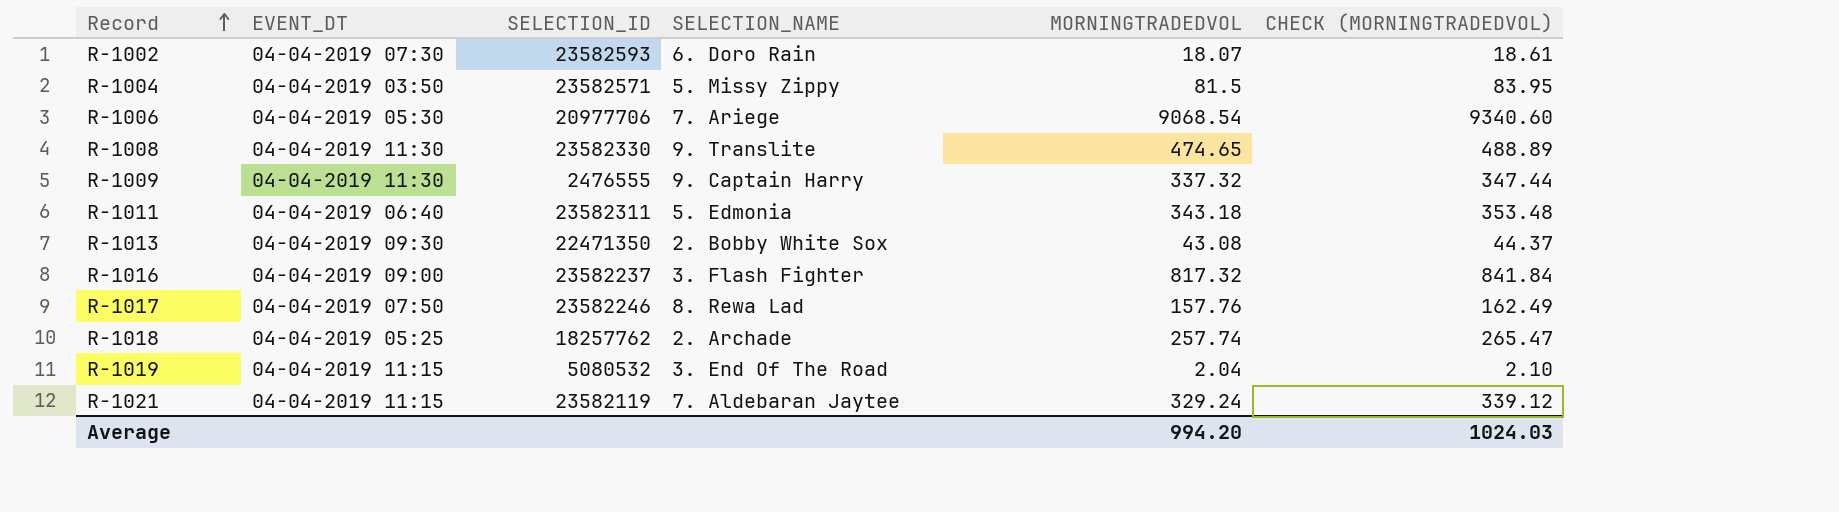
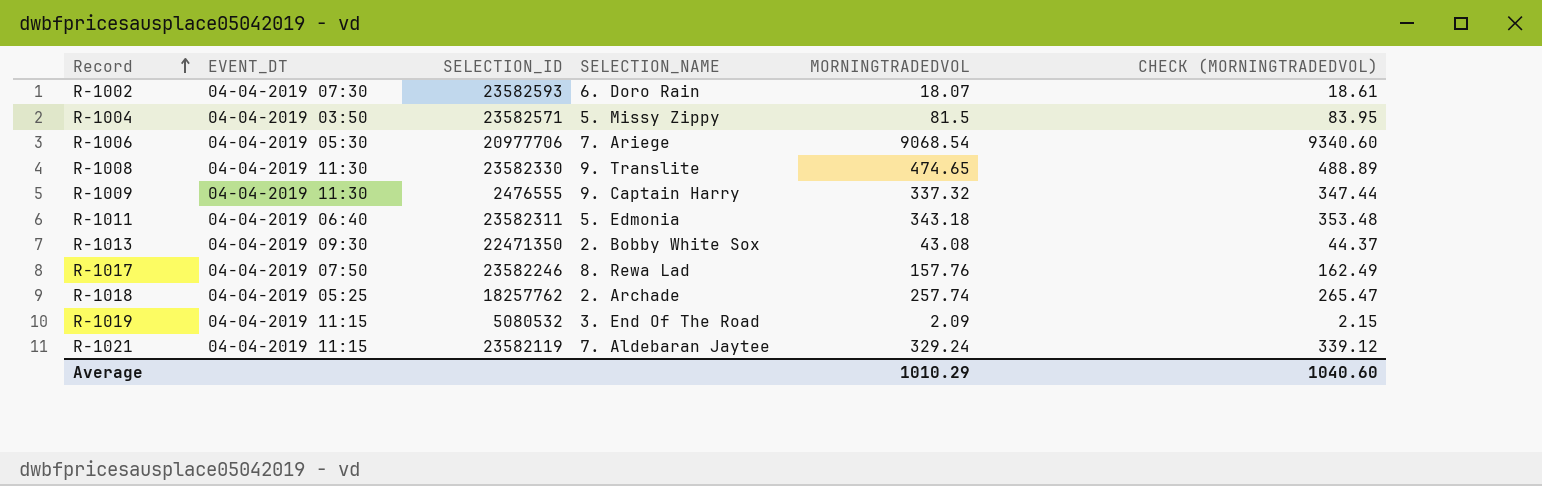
row R-1016: 04-04-2019 09:00 | 23582237 | 3. Flash Fighter | 817.32 | 841.84 -> none
R-1019 | MORNINGTRADEDVOL: 2.04 -> 2.09
R-1019 | CHECK (MORNINGTRADEDVOL): 2.10 -> 2.15
Average | MORNINGTRADEDVOL: 994.20 -> 1010.29
Average | CHECK (MORNINGTRADEDVOL): 1024.03 -> 1040.60

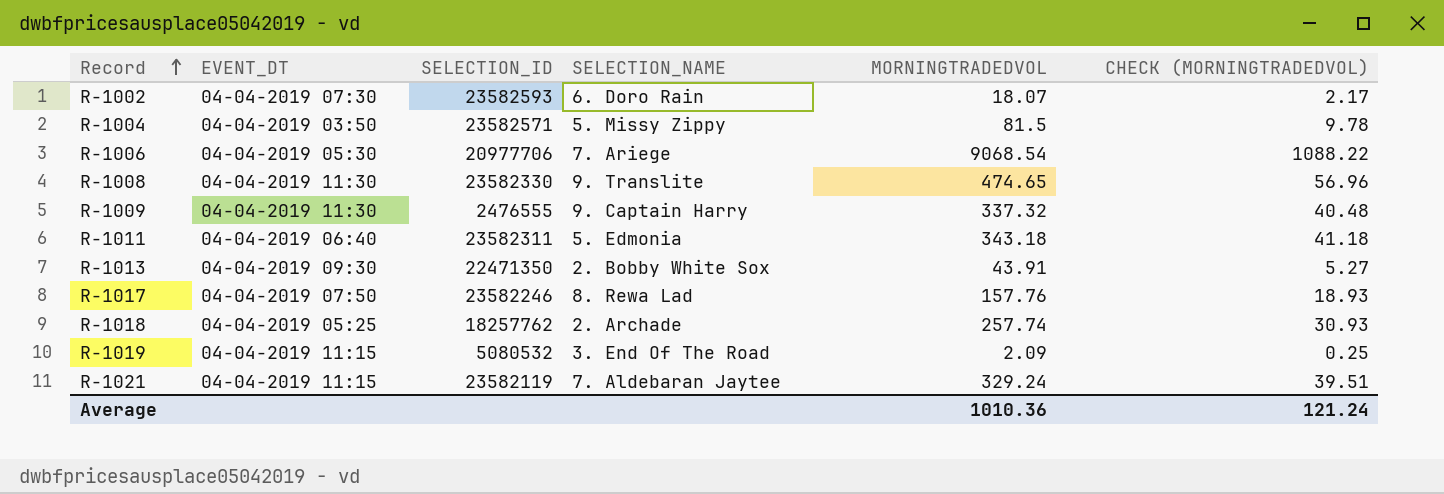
column CHECK (MORNINGTRADEDVOL) | formula: [MORNINGTRADEDVOL] * 1.03 -> [MORNINGTRADEDVOL] * 0.12
R-1013 | MORNINGTRADEDVOL: 43.08 -> 43.91
Average | MORNINGTRADEDVOL: 1010.29 -> 1010.36
Average | CHECK (MORNINGTRADEDVOL): 1040.60 -> 121.24

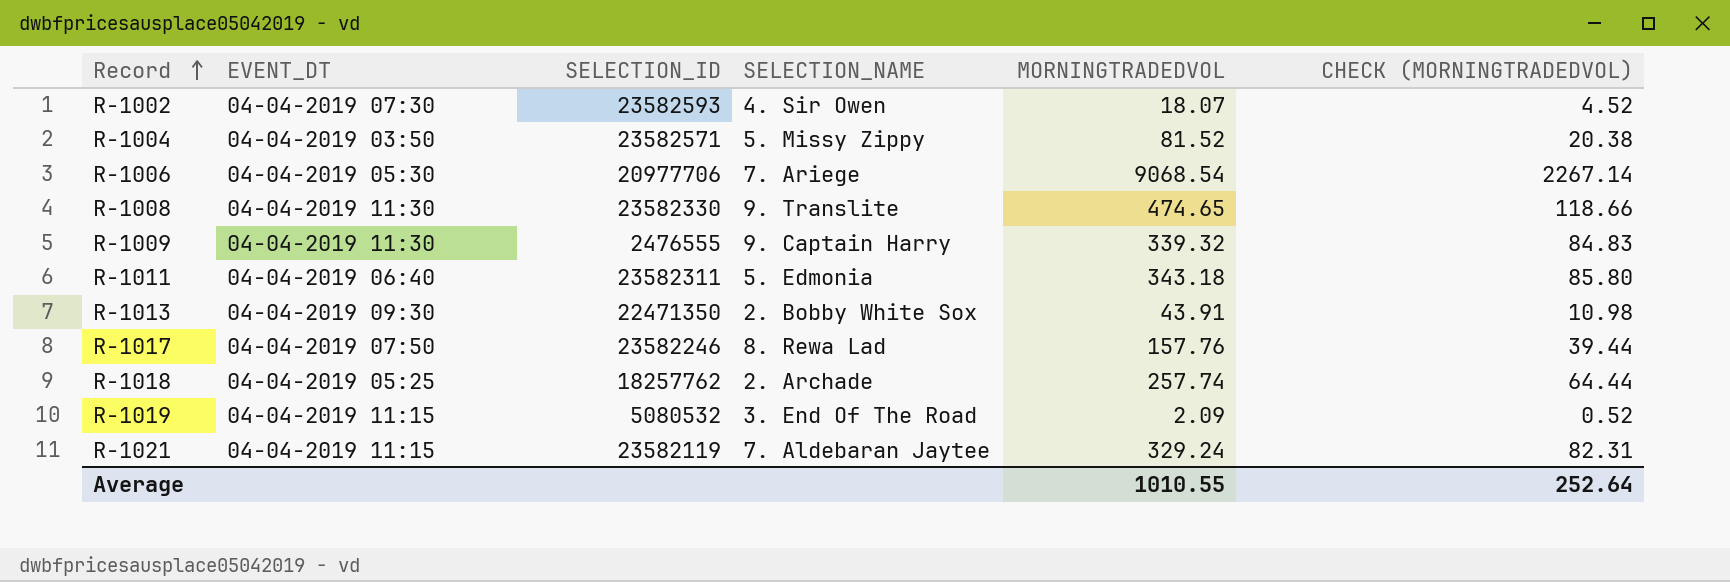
column CHECK (MORNINGTRADEDVOL) | formula: [MORNINGTRADEDVOL] * 0.12 -> [MORNINGTRADEDVOL] * 0.25
R-1002 | SELECTION_NAME: 6. Doro Rain -> 4. Sir Owen
R-1004 | MORNINGTRADEDVOL: 81.5 -> 81.52
R-1009 | MORNINGTRADEDVOL: 337.32 -> 339.32
Average | MORNINGTRADEDVOL: 1010.36 -> 1010.55
Average | CHECK (MORNINGTRADEDVOL): 121.24 -> 252.64

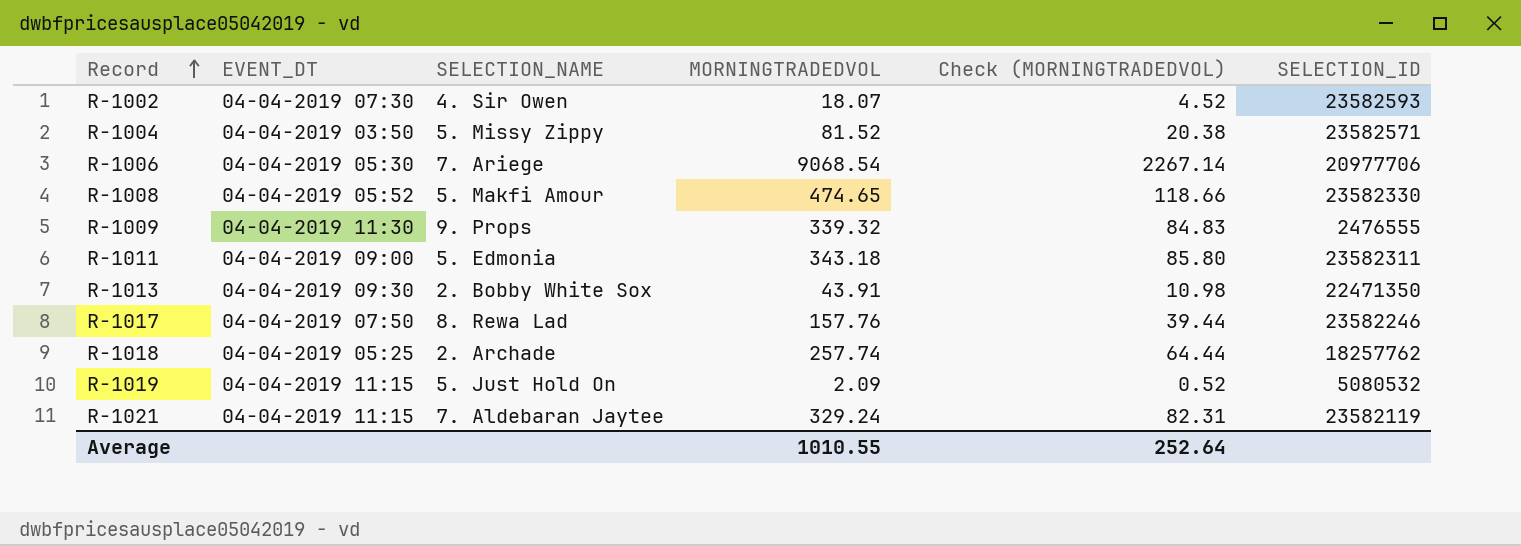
column name: CHECK (MORNINGTRADEDVOL) -> Check (MORNINGTRADEDVOL)
column SELECTION_ID | position: 3 -> 6
R-1008 | EVENT_DT: 04-04-2019 11:30 -> 04-04-2019 05:52
R-1008 | SELECTION_NAME: 9. Translite -> 5. Makfi Amour
R-1009 | SELECTION_NAME: 9. Captain Harry -> 9. Props
R-1011 | EVENT_DT: 04-04-2019 06:40 -> 04-04-2019 09:00
R-1019 | SELECTION_NAME: 3. End Of The Road -> 5. Just Hold On

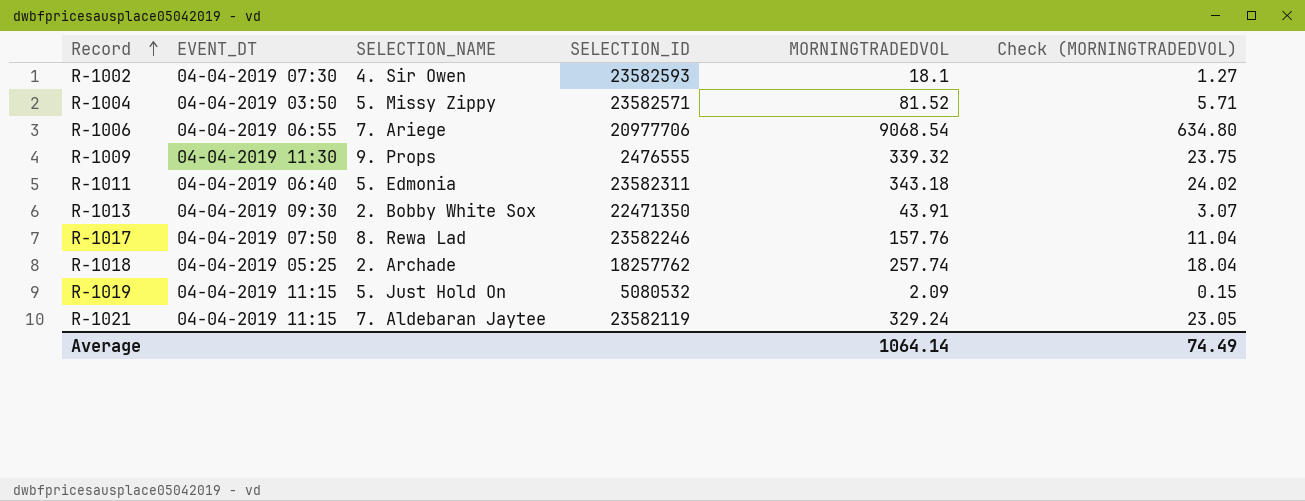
column SELECTION_ID | position: 6 -> 4
column Check (MORNINGTRADEDVOL) | formula: [MORNINGTRADEDVOL] * 0.25 -> [MORNINGTRADEDVOL] * 0.07
row R-1008: 04-04-2019 05:52 | 5. Makfi Amour | 474.65 | 118.66 | 23582330 -> none
R-1002 | MORNINGTRADEDVOL: 18.07 -> 18.1
R-1006 | EVENT_DT: 04-04-2019 05:30 -> 04-04-2019 06:55
R-1011 | EVENT_DT: 04-04-2019 09:00 -> 04-04-2019 06:40
Average | MORNINGTRADEDVOL: 1010.55 -> 1064.14
Average | Check (MORNINGTRADEDVOL): 252.64 -> 74.49

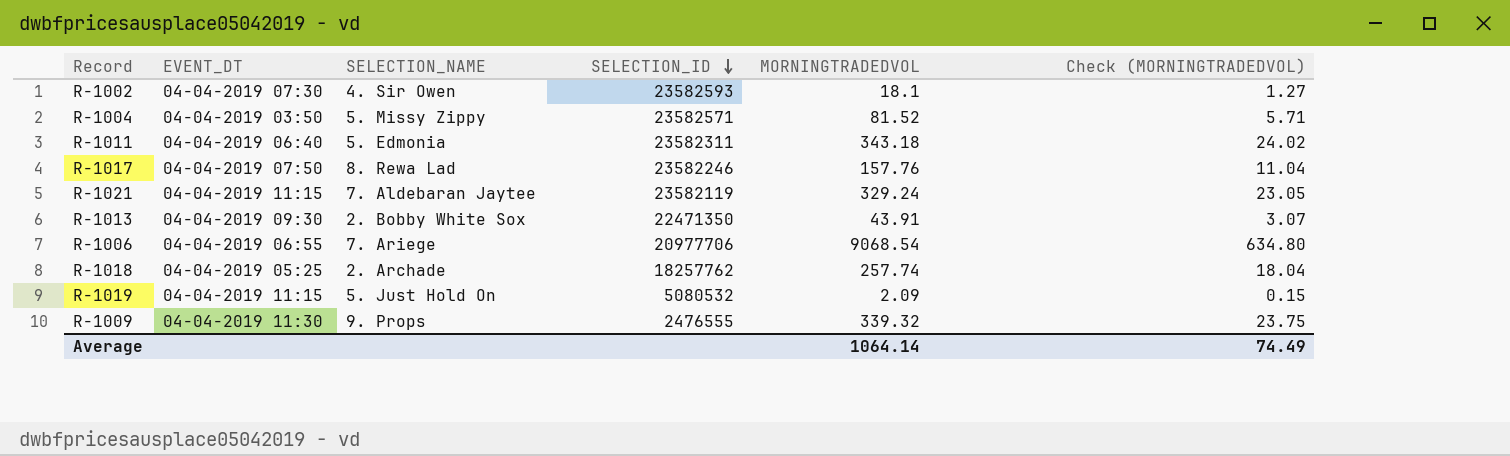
row order: Record ascending -> SELECTION_ID descending

